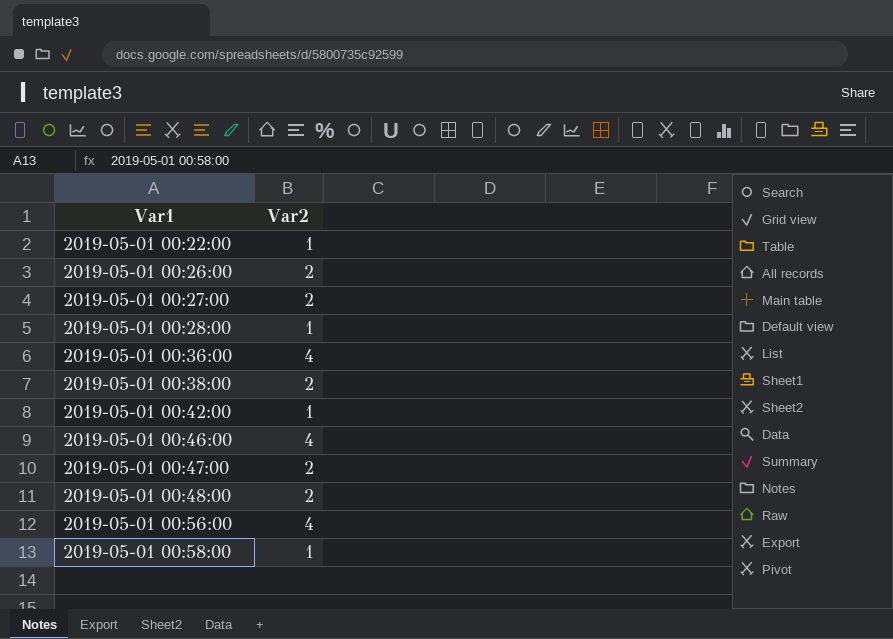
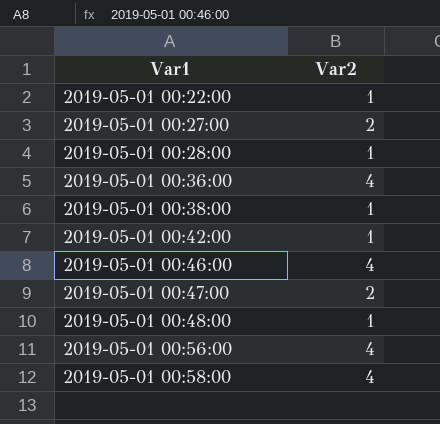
row 2019-05-01 00:26:00: 2 -> none
2019-05-01 00:38:00 | Var2: 2 -> 1
2019-05-01 00:48:00 | Var2: 2 -> 1
2019-05-01 00:58:00 | Var2: 1 -> 4

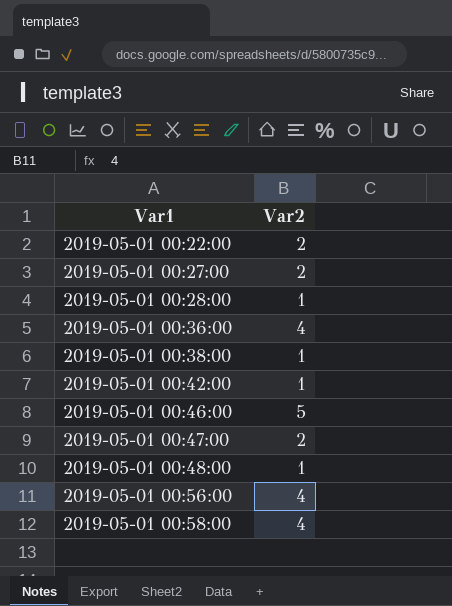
2019-05-01 00:22:00 | Var2: 1 -> 2
2019-05-01 00:46:00 | Var2: 4 -> 5

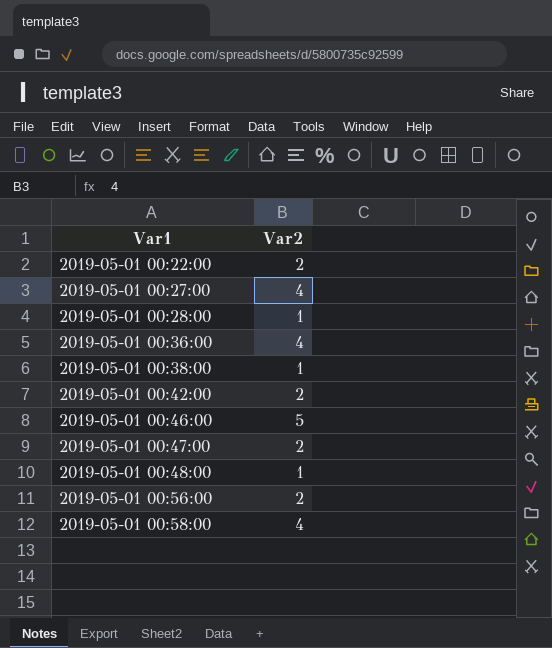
2019-05-01 00:27:00 | Var2: 2 -> 4
2019-05-01 00:42:00 | Var2: 1 -> 2
2019-05-01 00:56:00 | Var2: 4 -> 2

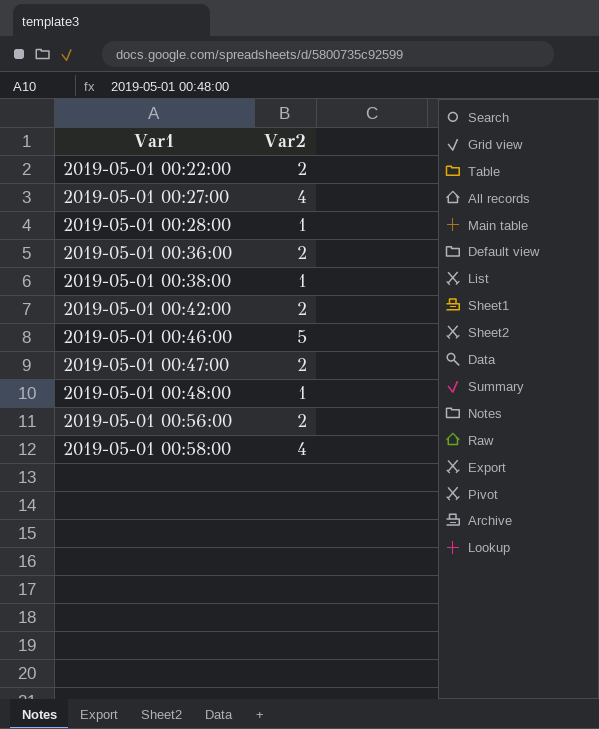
2019-05-01 00:36:00 | Var2: 4 -> 2

